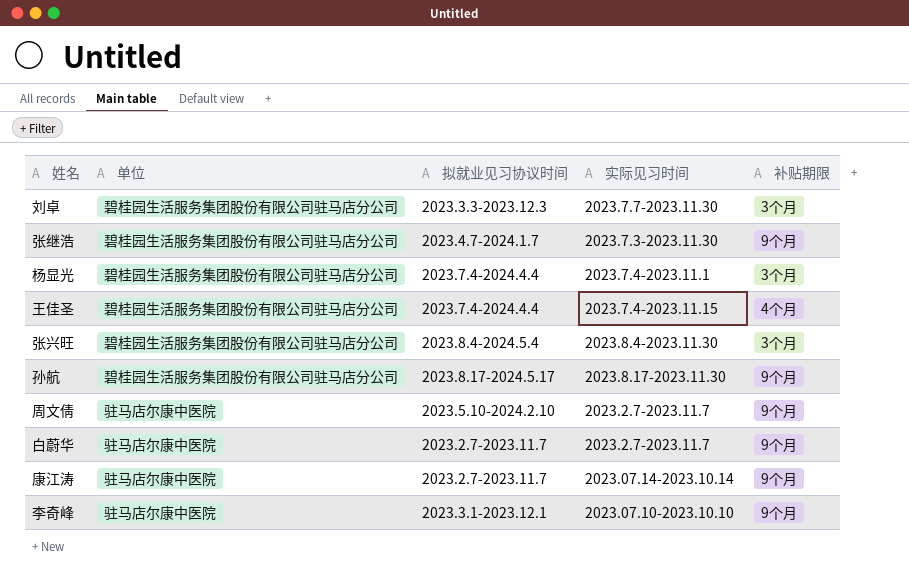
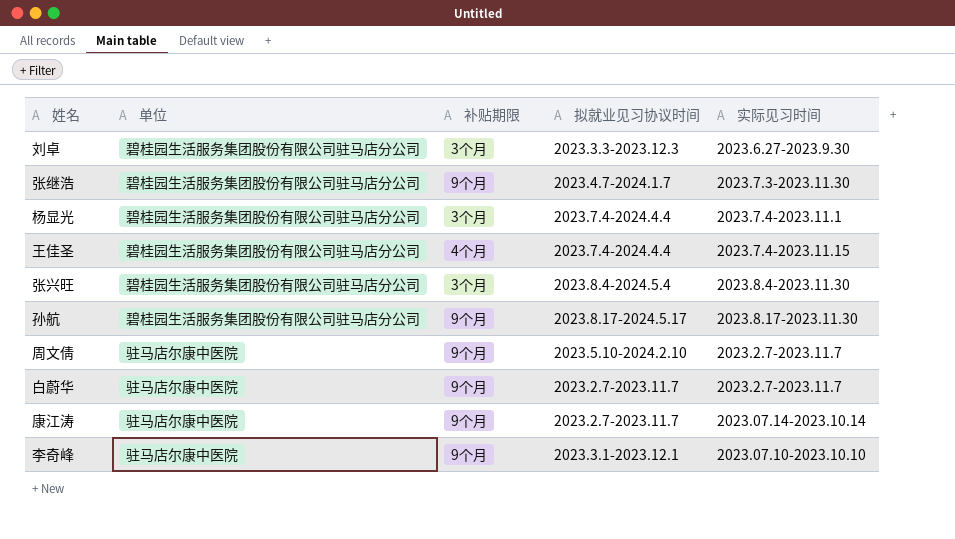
column 补贴期限 | position: 5 -> 3
刘卓 | 实际见习时间: 2023.7.7-2023.11.30 -> 2023.6.27-2023.9.30

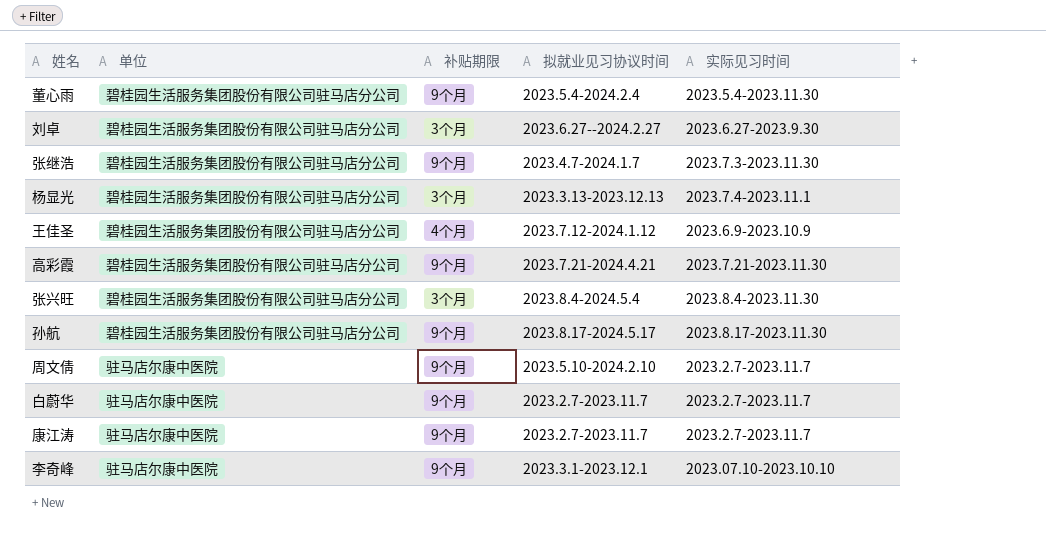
row 董心雨: none -> 碧桂园生活服务集团股份有限公司驻马店分公司 | 9个月 | 2023.5.4-2024.2.4 | 2023.5.4-2023.11.30
刘卓 | 拟就业见习协议时间: 2023.3.3-2023.12.3 -> 2023.6.27--2024.2.27
杨显光 | 拟就业见习协议时间: 2023.7.4-2024.4.4 -> 2023.3.13-2023.12.13
王佳圣 | 拟就业见习协议时间: 2023.7.4-2024.4.4 -> 2023.7.12-2024.1.12
王佳圣 | 实际见习时间: 2023.7.4-2023.11.15 -> 2023.6.9-2023.10.9
row 高彩霞: none -> 碧桂园生活服务集团股份有限公司驻马店分公司 | 9个月 | 2023.7.21-2024.4.21 | 2023.7.21-2023.11.30
康江涛 | 实际见习时间: 2023.07.14-2023.10.14 -> 2023.2.7-2023.11.7

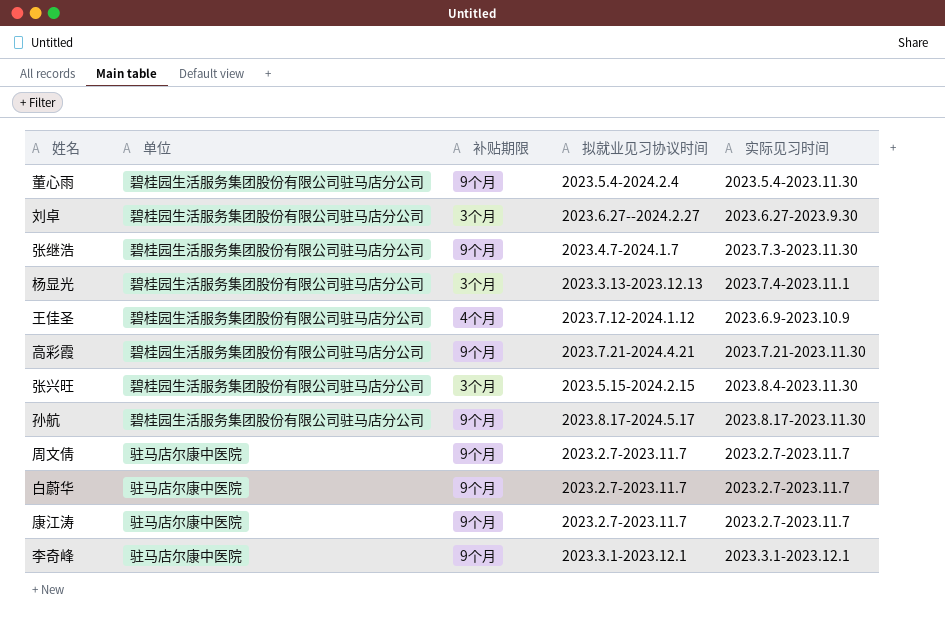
张兴旺 | 拟就业见习协议时间: 2023.8.4-2024.5.4 -> 2023.5.15-2024.2.15
周文倩 | 拟就业见习协议时间: 2023.5.10-2024.2.10 -> 2023.2.7-2023.11.7
李奇峰 | 实际见习时间: 2023.07.10-2023.10.10 -> 2023.3.1-2023.12.1

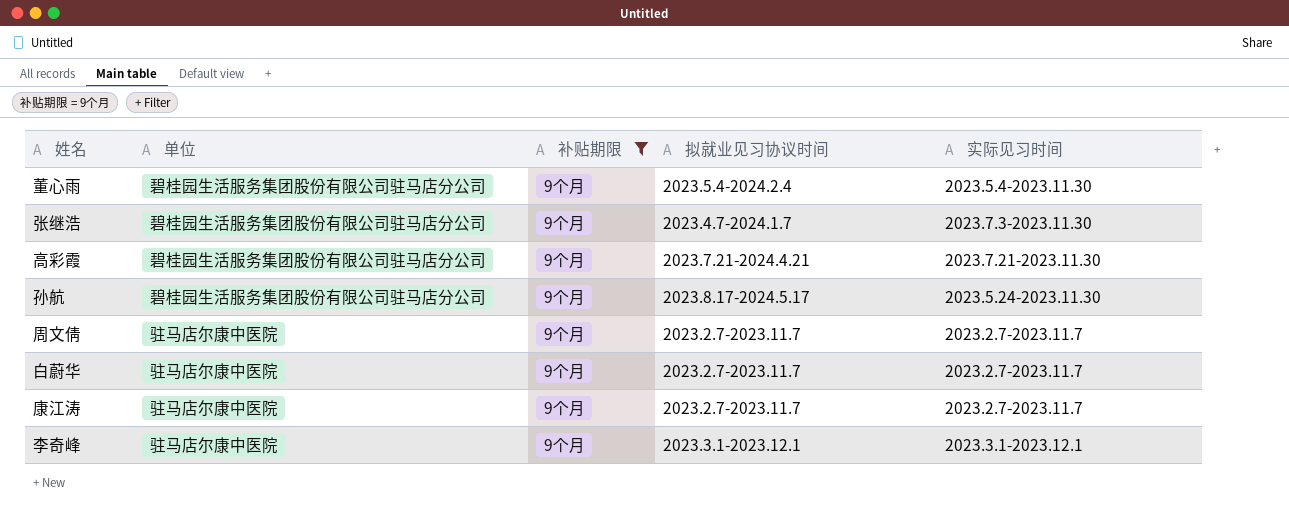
filter: none -> 补贴期限 = 9个月
孙航 | 实际见习时间: 2023.8.17-2023.11.30 -> 2023.5.24-2023.11.30

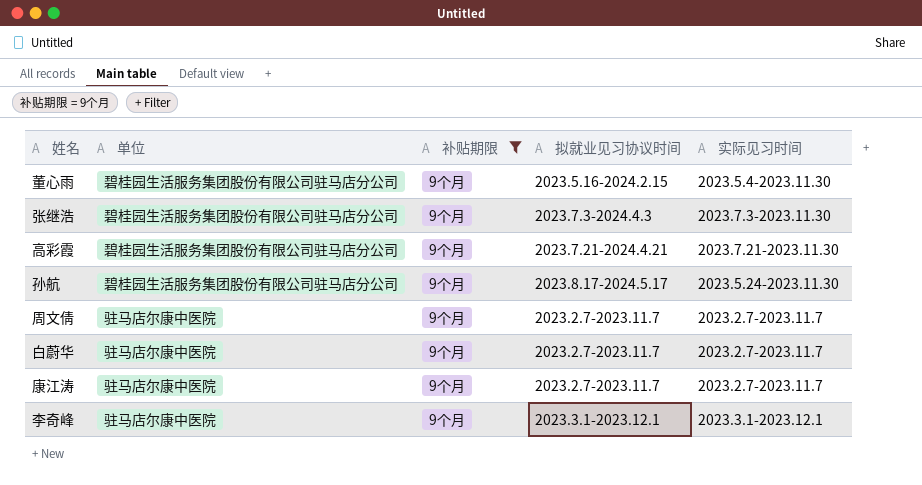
董心雨 | 拟就业见习协议时间: 2023.5.4-2024.2.4 -> 2023.5.16-2024.2.15
张继浩 | 拟就业见习协议时间: 2023.4.7-2024.1.7 -> 2023.7.3-2024.4.3

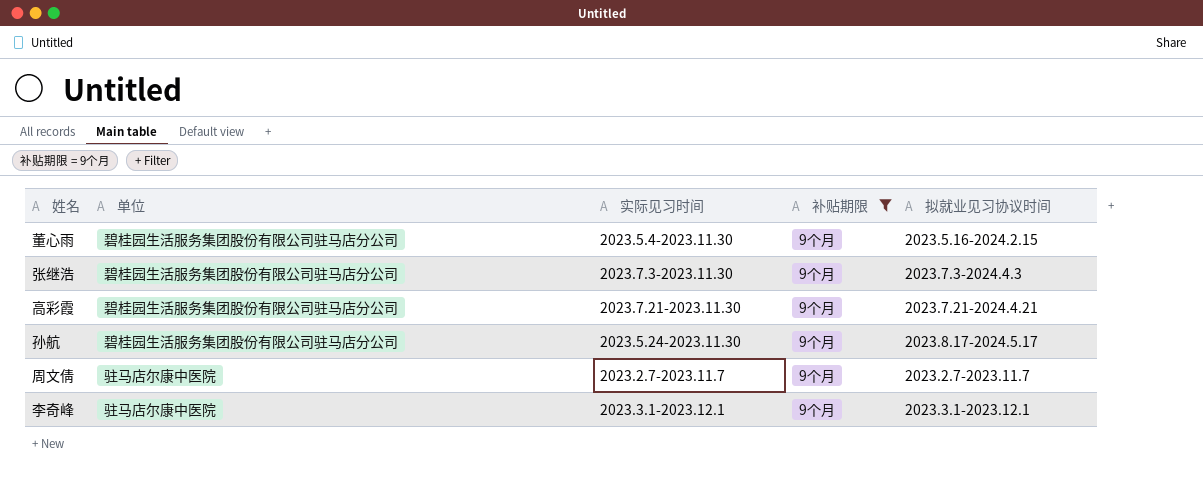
column 实际见习时间 | position: 5 -> 3
row 白蔚华: 驻马店尔康中医院 | 9个月 | 2023.2.7-2023.11.7 | 2023.2.7-2023.11.7 -> none
row 康江涛: 驻马店尔康中医院 | 9个月 | 2023.2.7-2023.11.7 | 2023.2.7-2023.11.7 -> none

